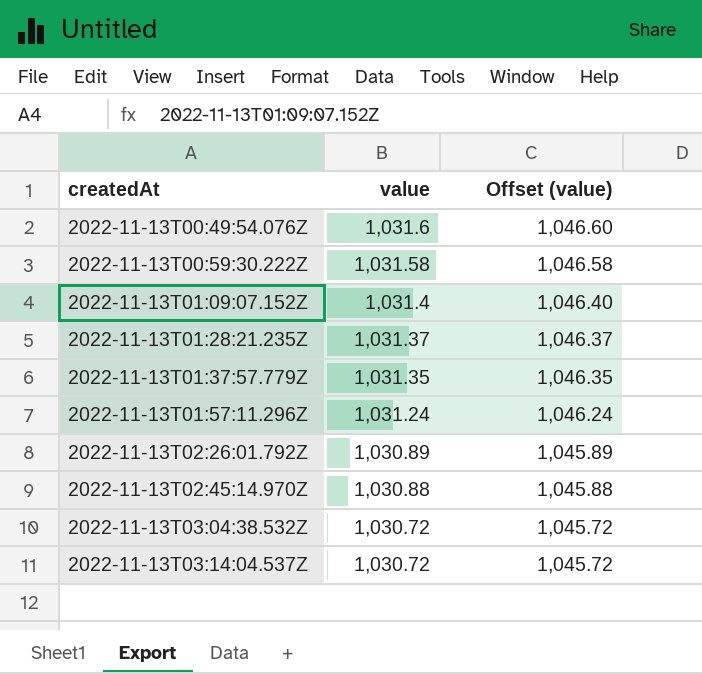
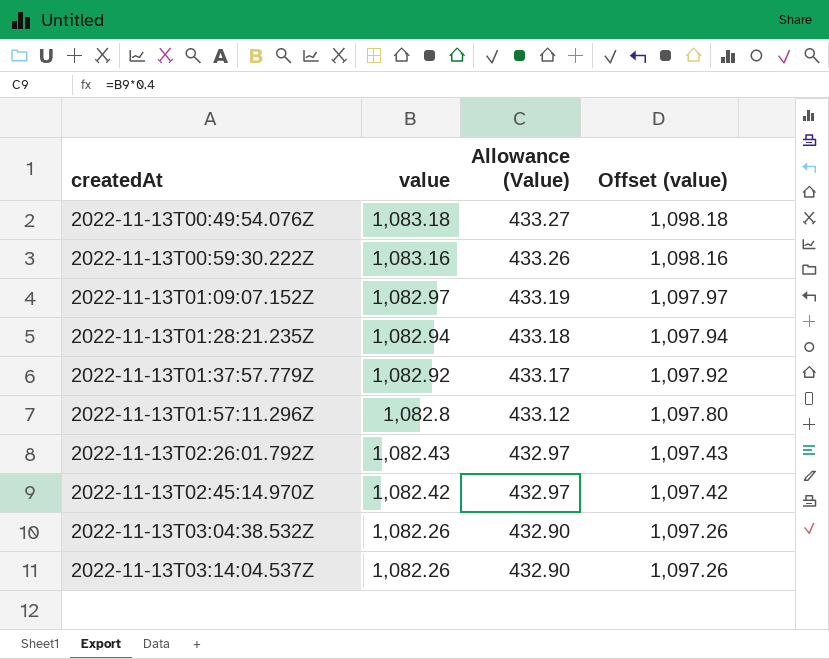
column Allowance (Value) | formula: none -> [value] * 0.4
2022-11-13T00:49:54.076Z | value: 1,031.6 -> 1,083.18
2022-11-13T00:49:54.076Z | Offset (value): 1,046.60 -> 1,098.18
2022-11-13T00:59:30.222Z | value: 1,031.58 -> 1,083.16
2022-11-13T00:59:30.222Z | Offset (value): 1,046.58 -> 1,098.16
2022-11-13T01:09:07.152Z | value: 1,031.4 -> 1,082.97
2022-11-13T01:09:07.152Z | Offset (value): 1,046.40 -> 1,097.97
2022-11-13T01:28:21.235Z | value: 1,031.37 -> 1,082.94
2022-11-13T01:28:21.235Z | Offset (value): 1,046.37 -> 1,097.94
2022-11-13T01:37:57.779Z | value: 1,031.35 -> 1,082.92
2022-11-13T01:37:57.779Z | Offset (value): 1,046.35 -> 1,097.92
2022-11-13T01:57:11.296Z | value: 1,031.24 -> 1,082.8
2022-11-13T01:57:11.296Z | Offset (value): 1,046.24 -> 1,097.80
2022-11-13T02:26:01.792Z | value: 1,030.89 -> 1,082.43
2022-11-13T02:26:01.792Z | Offset (value): 1,045.89 -> 1,097.43
2022-11-13T02:45:14.970Z | value: 1,030.88 -> 1,082.42
2022-11-13T02:45:14.970Z | Offset (value): 1,045.88 -> 1,097.42
2022-11-13T03:04:38.532Z | value: 1,030.72 -> 1,082.26
2022-11-13T03:04:38.532Z | Offset (value): 1,045.72 -> 1,097.26
2022-11-13T03:14:04.537Z | value: 1,030.72 -> 1,082.26
2022-11-13T03:14:04.537Z | Offset (value): 1,045.72 -> 1,097.26

